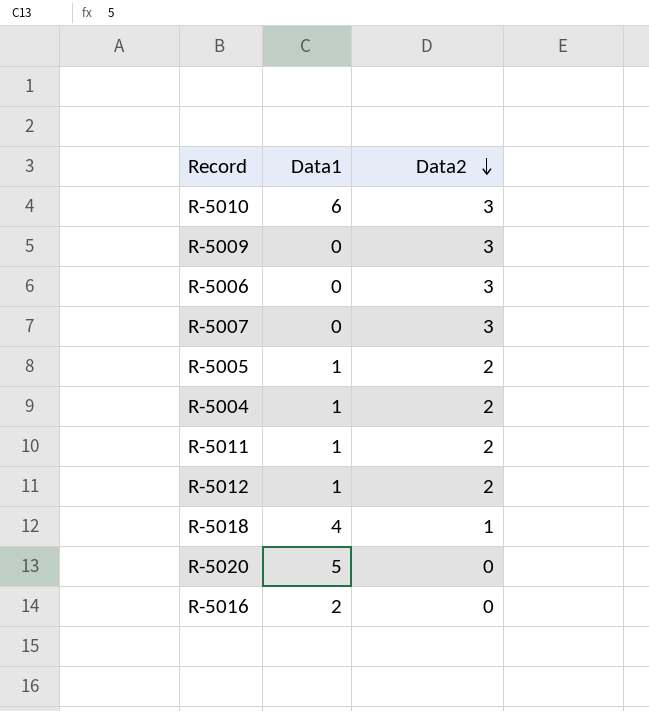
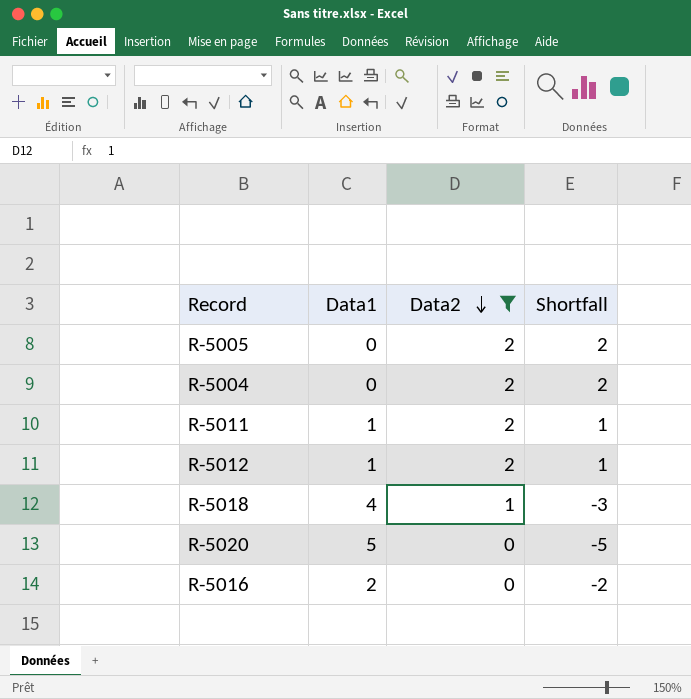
filter: none -> Data2 != 3
column Shortfall | formula: none -> [Data2] - [Data1]
R-5005 | Data1: 1 -> 0
R-5004 | Data1: 1 -> 0

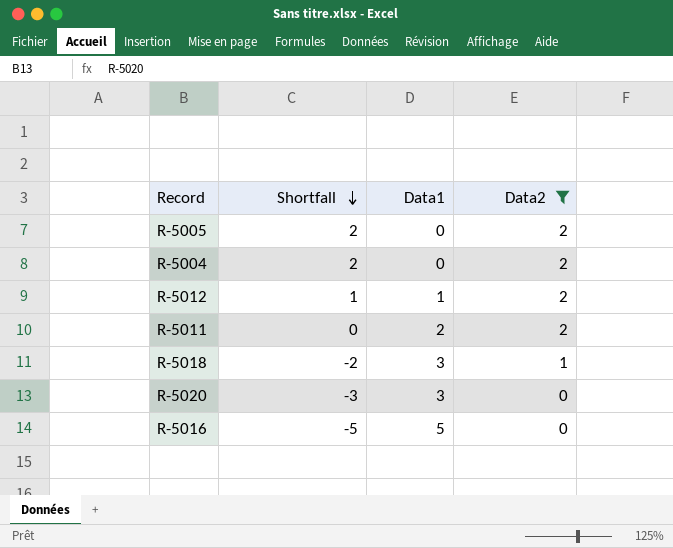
row order: Data2 descending -> Shortfall descending
column Shortfall | position: 4 -> 2
R-5011 | Shortfall: 1 -> 0
R-5011 | Data1: 1 -> 2
R-5018 | Shortfall: -3 -> -2
R-5018 | Data1: 4 -> 3
R-5020 | Shortfall: -5 -> -3
R-5020 | Data1: 5 -> 3
R-5016 | Shortfall: -2 -> -5
R-5016 | Data1: 2 -> 5

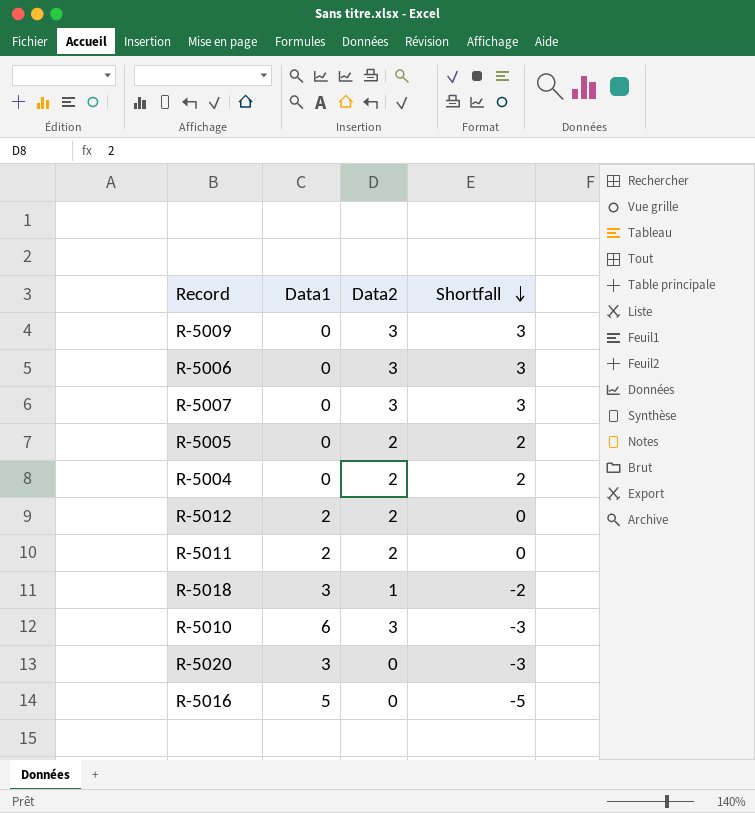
filter: Data2 != 3 -> none
column Shortfall | position: 2 -> 4
R-5012 | Data1: 1 -> 2
R-5012 | Shortfall: 1 -> 0

